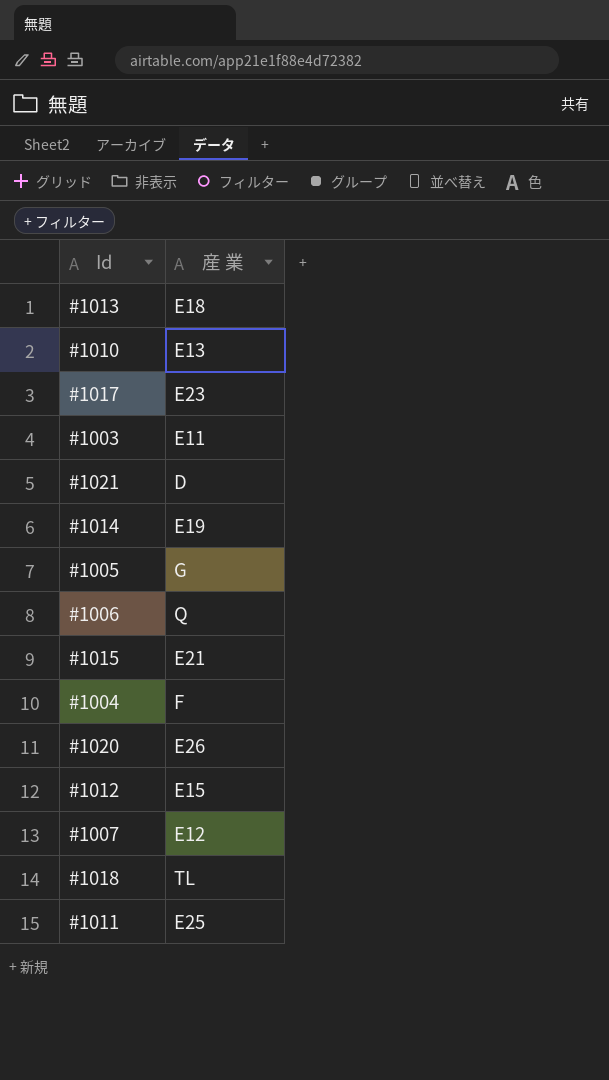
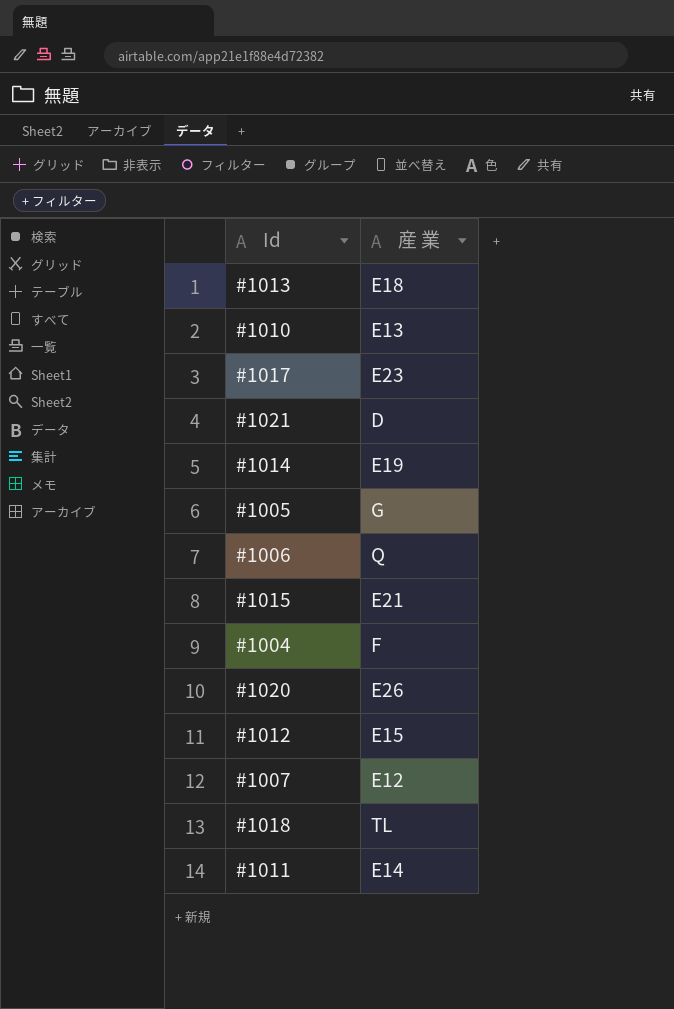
row #1003: E11 -> none
#1011 | 産 業: E25 -> E14

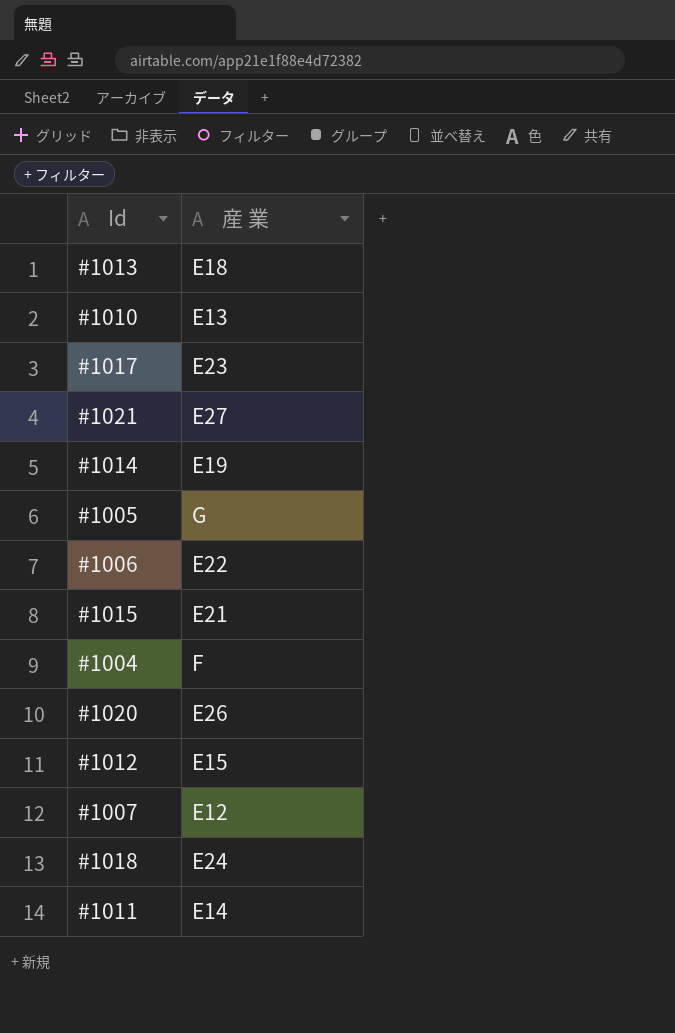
#1021 | 産 業: D -> E27
#1006 | 産 業: Q -> E22
#1018 | 産 業: TL -> E24

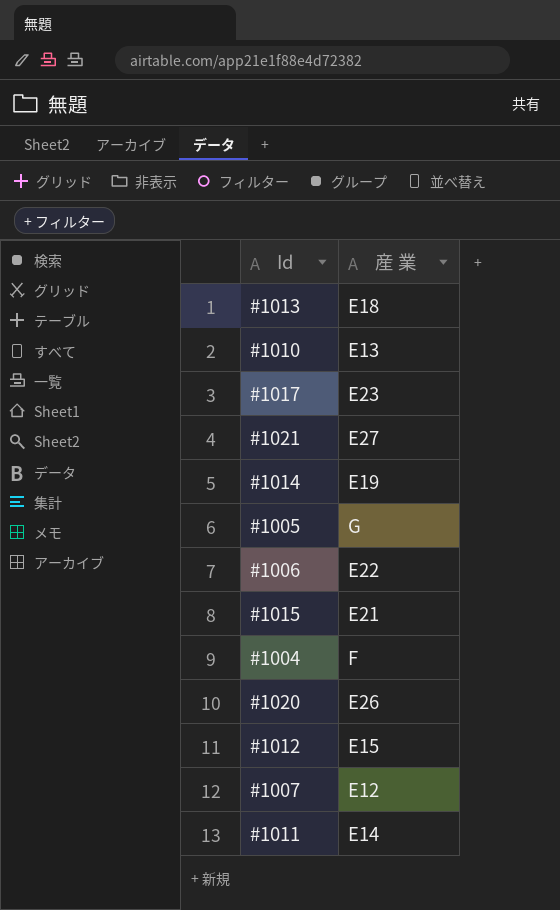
row #1018: E24 -> none

